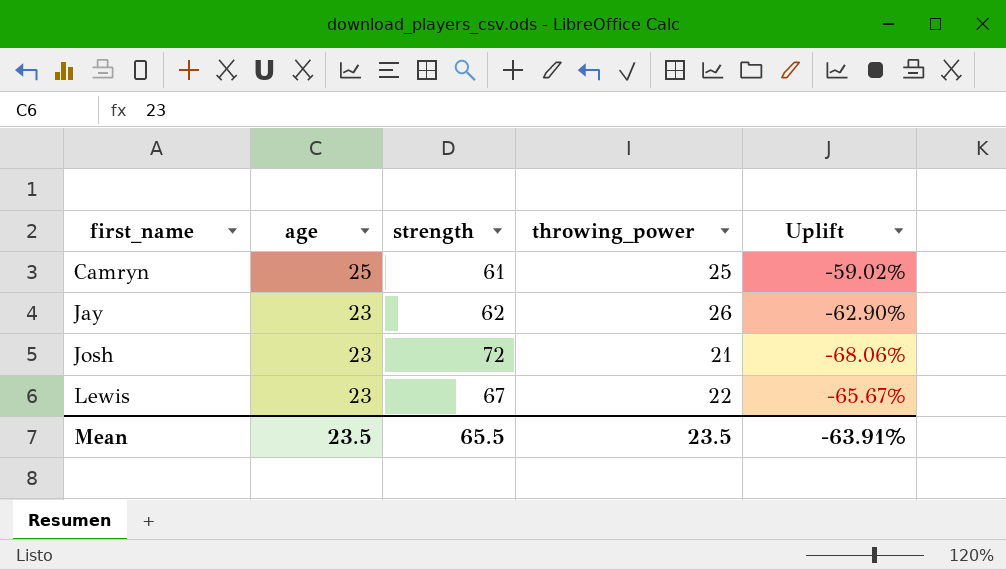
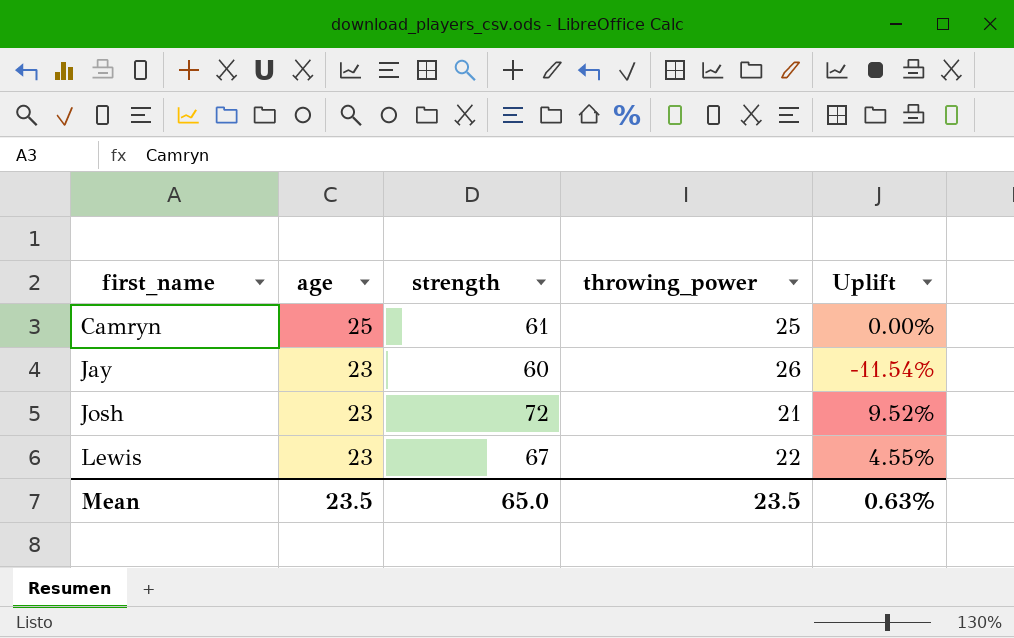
column Uplift | formula: ([age] - [strength]) / [strength] -> ([age] - [throwing_power]) / [throwing_power]
Jay | strength: 62 -> 60
Mean | strength: 65.5 -> 65.0
Mean | Uplift: -63.91% -> 0.63%

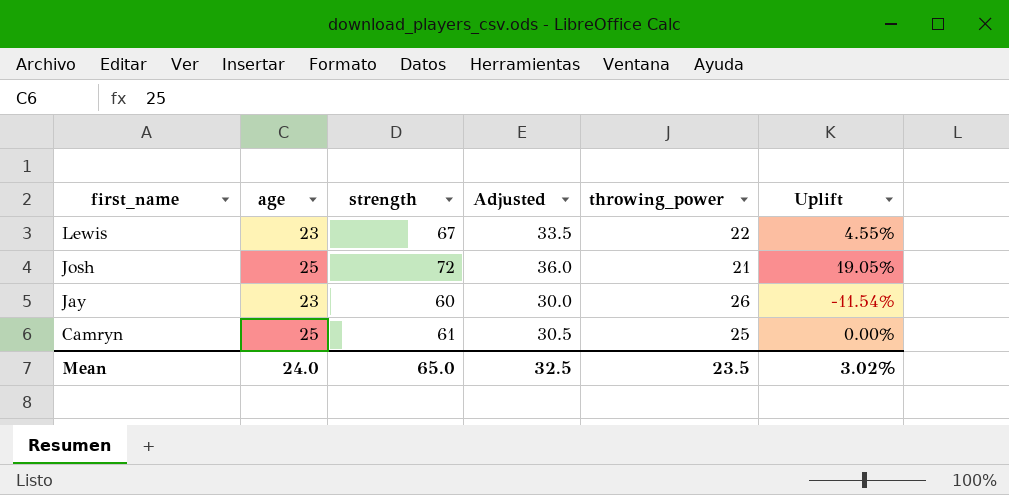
row order: first_name ascending -> first_name descending
column Adjusted | formula: none -> [strength] * 0.5
Josh | age: 23 -> 25
Josh | Uplift: 9.52% -> 19.05%
Mean | age: 23.5 -> 24.0
Mean | Uplift: 0.63% -> 3.02%

